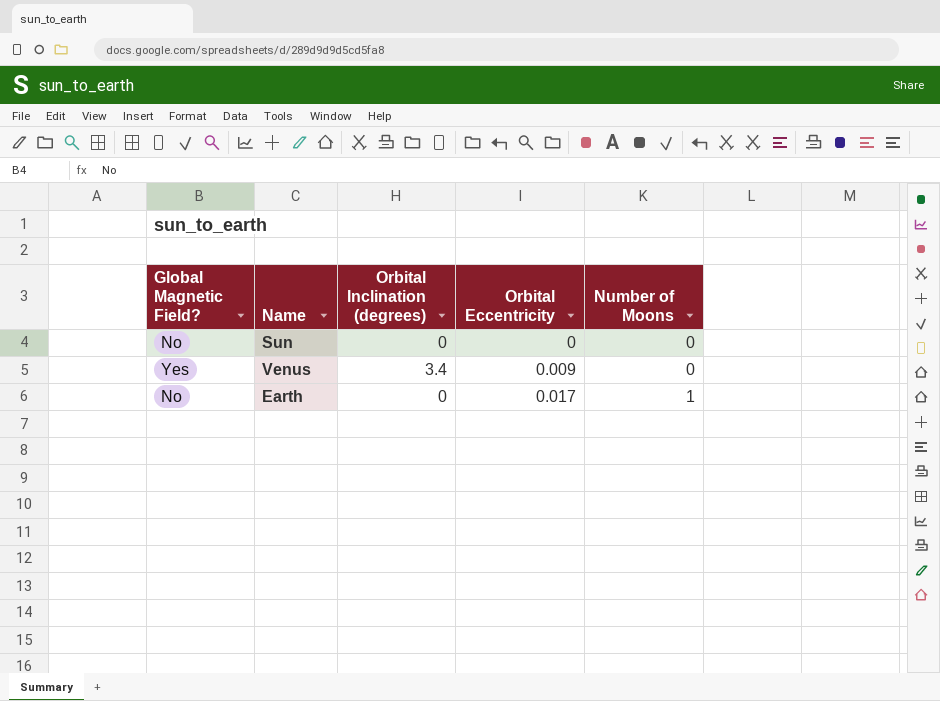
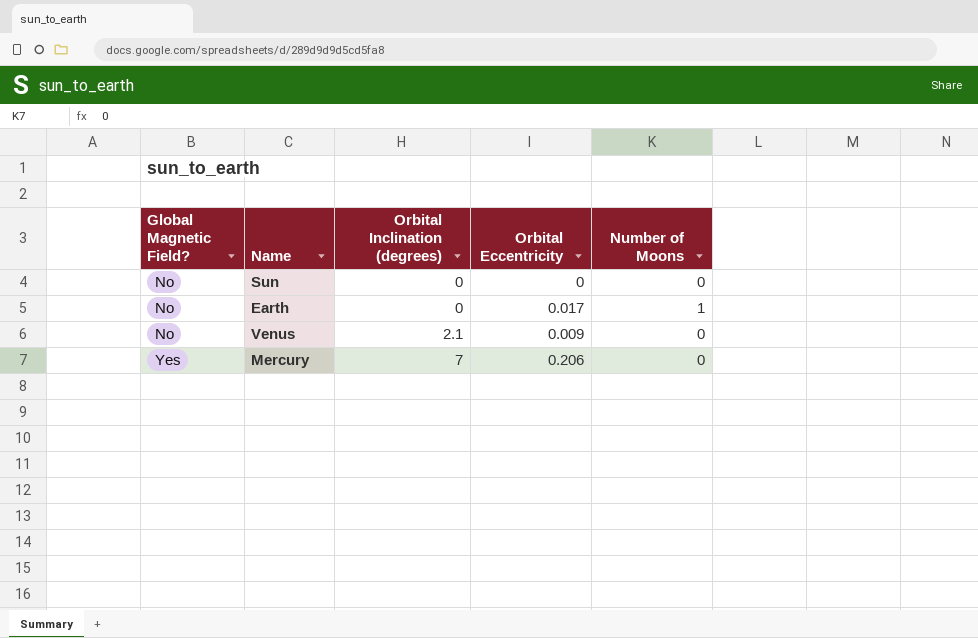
row order: Orbital Eccentricity ascending -> Global Magnetic Field? ascending
Venus | Global Magnetic Field?: Yes -> No
Venus | Orbital Inclination (degrees): 3.4 -> 2.1
row Mercury: none -> Yes | 7 | 0.206 | 0

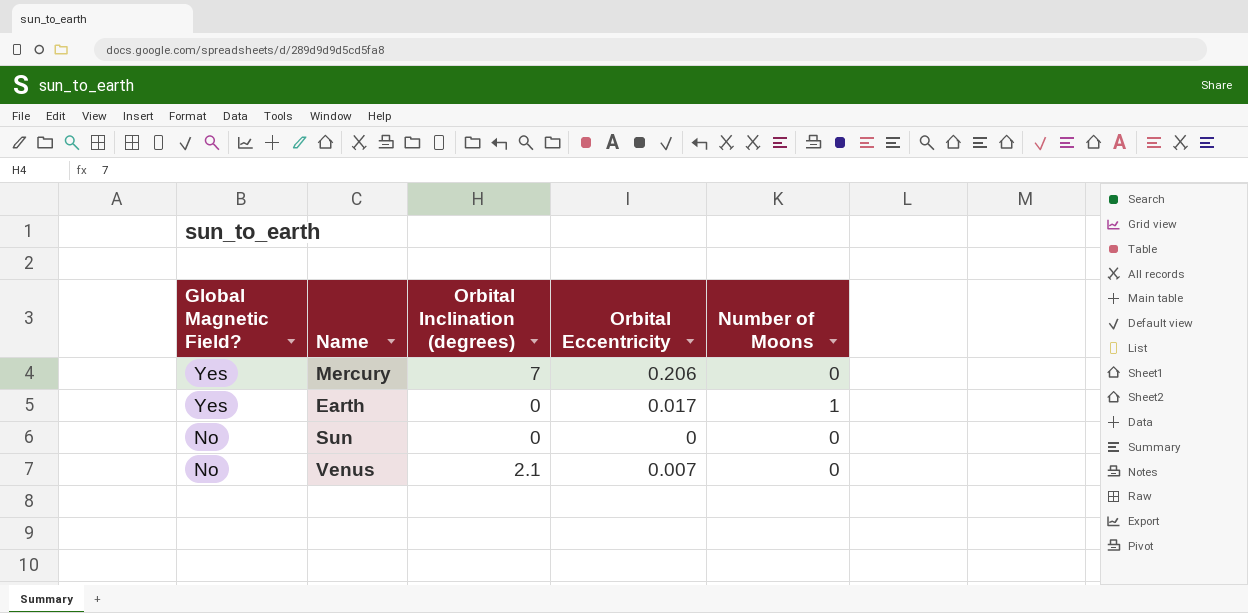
row order: Global Magnetic Field? ascending -> Global Magnetic Field? descending
Earth | Global Magnetic Field?: No -> Yes
Venus | Orbital Eccentricity: 0.009 -> 0.007

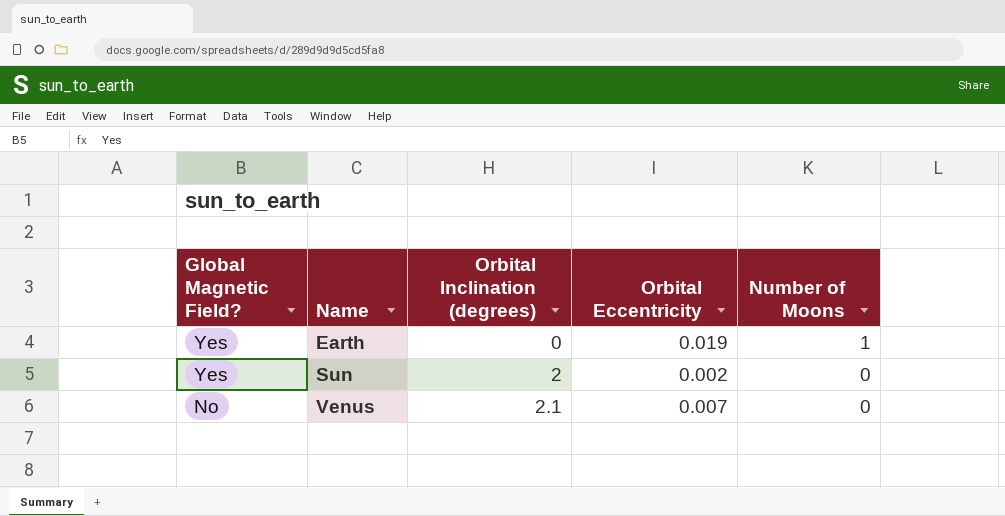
row Mercury: Yes | 7 | 0.206 | 0 -> none
Earth | Orbital Eccentricity: 0.017 -> 0.019
Sun | Global Magnetic Field?: No -> Yes
Sun | Orbital Inclination (degrees): 0 -> 2
Sun | Orbital Eccentricity: 0 -> 0.002

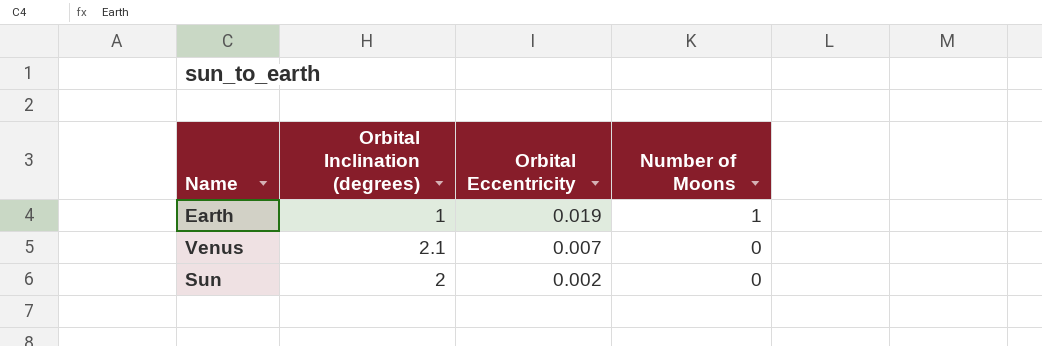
row order: Global Magnetic Field? descending -> Orbital Eccentricity descending
column Global Magnetic Field? | position: 1 -> none
Earth | Orbital Inclination (degrees): 0 -> 1

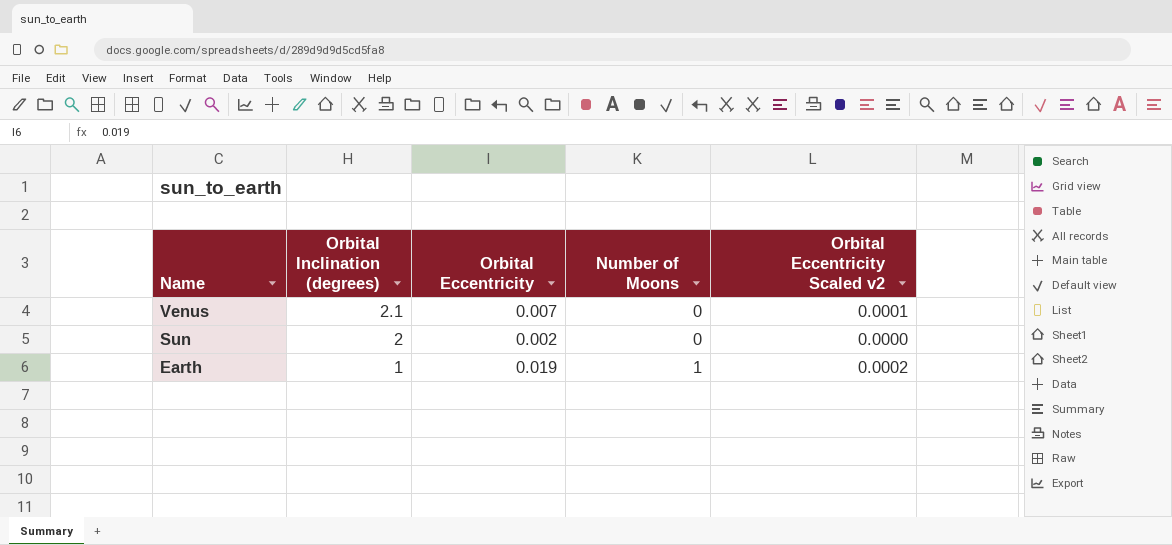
row order: Orbital Eccentricity descending -> Name descending
column Orbital Eccentricity Scaled v2 | formula: none -> [Orbital Eccentricity] * 0.01

